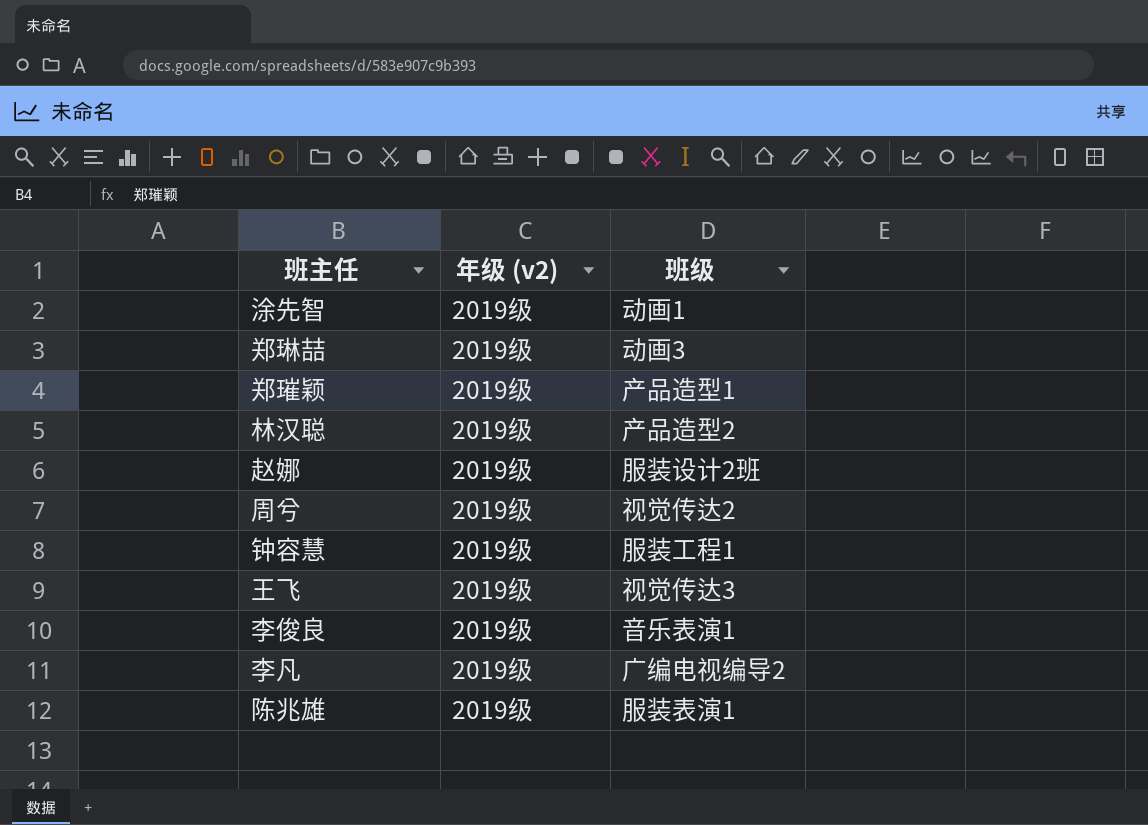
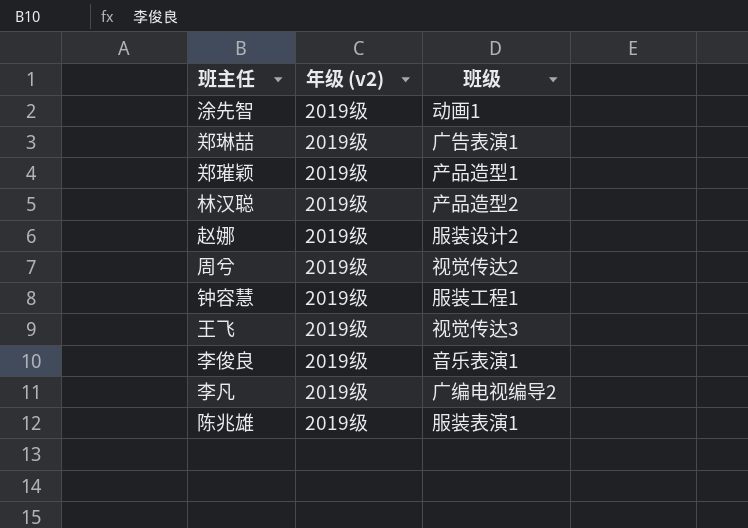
郑琳喆 | 班级: 动画3 -> 广告表演1
赵娜 | 班级: 服装设计2班 -> 服装设计2

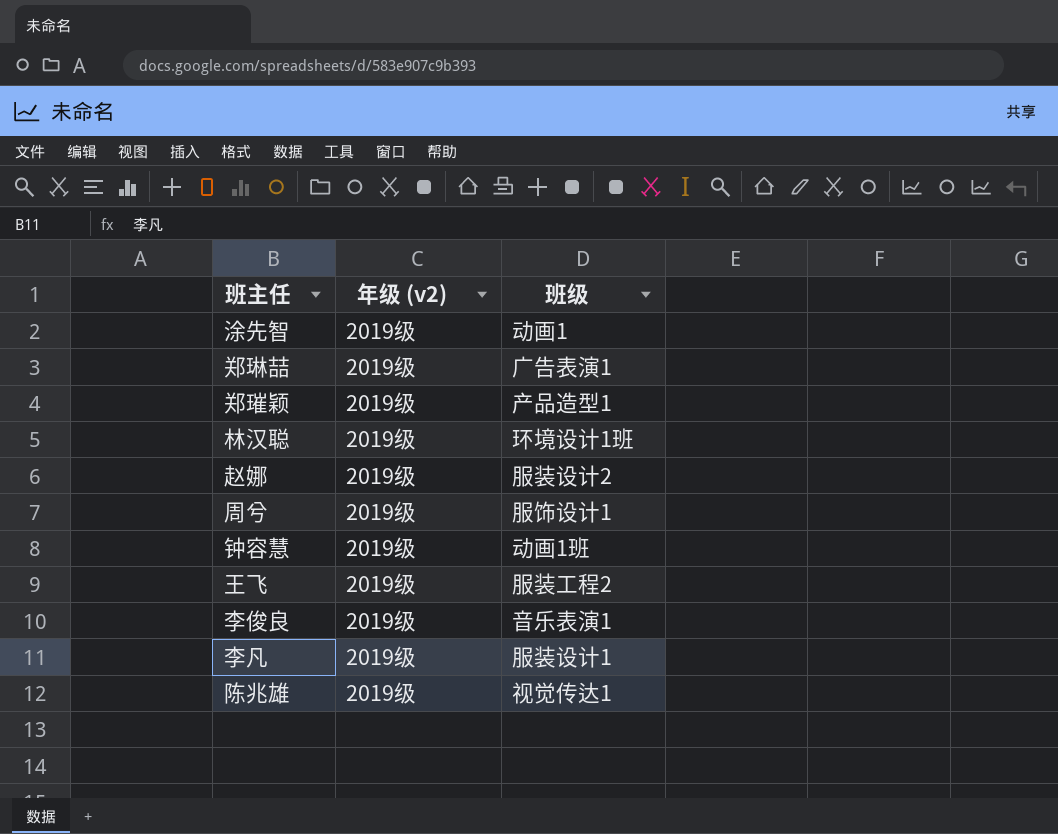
林汉聪 | 班级: 产品造型2 -> 环境设计1班
周兮 | 班级: 视觉传达2 -> 服饰设计1
钟容慧 | 班级: 服装工程1 -> 动画1班
王飞 | 班级: 视觉传达3 -> 服装工程2
李凡 | 班级: 广编电视编导2 -> 服装设计1
陈兆雄 | 班级: 服装表演1 -> 视觉传达1

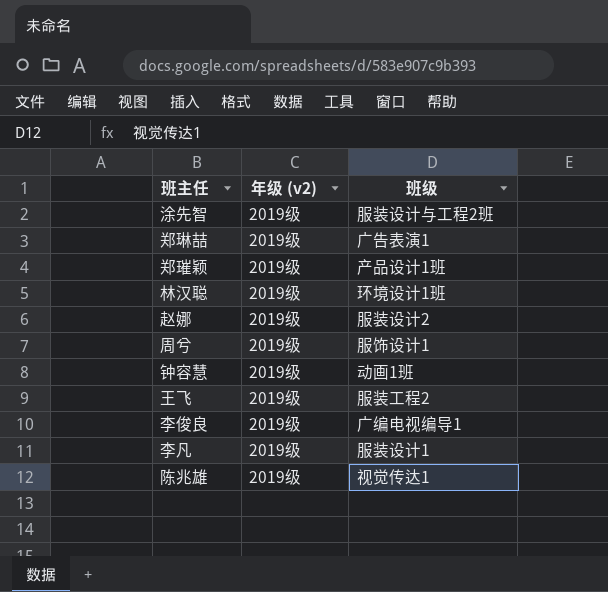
涂先智 | 班级: 动画1 -> 服装设计与工程2班
郑璀颖 | 班级: 产品造型1 -> 产品设计1班
李俊良 | 班级: 音乐表演1 -> 广编电视编导1

